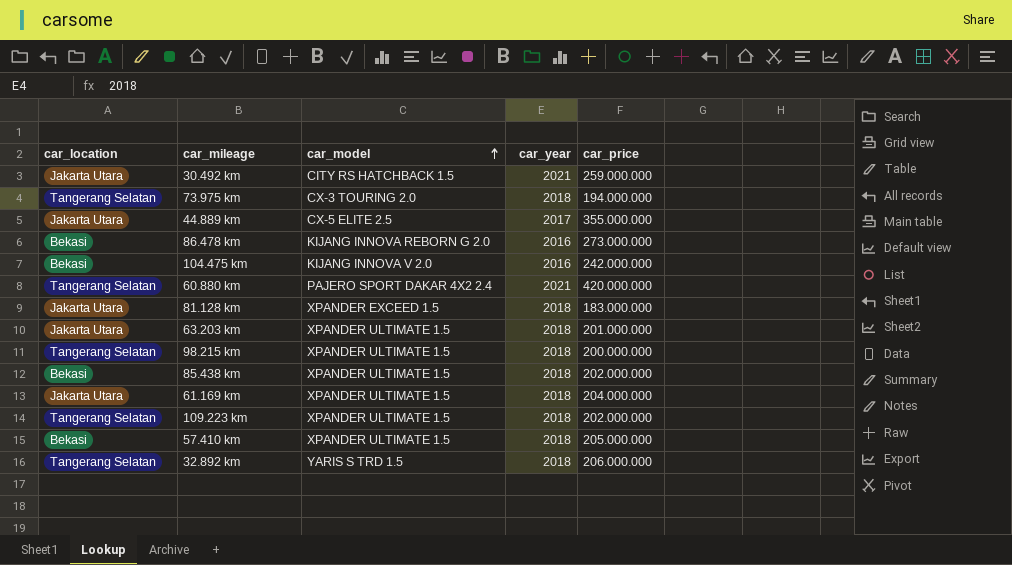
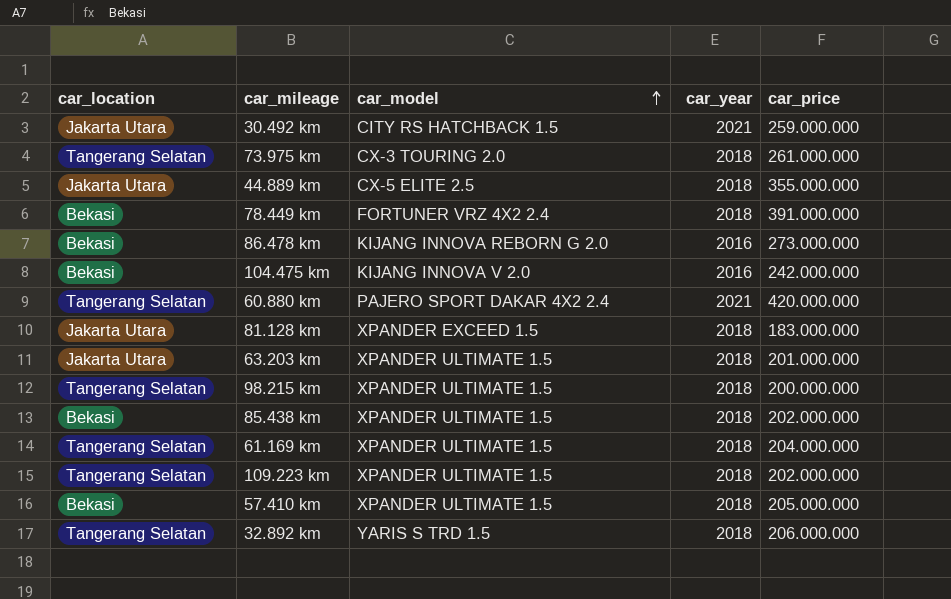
73.975 km | car_price: 194.000.000 -> 261.000.000
44.889 km | car_year: 2017 -> 2018
row 78.449 km: none -> Bekasi | FORTUNER VRZ 4X2 2.4 | 2018 | 391.000.000
61.169 km | car_location: Jakarta Utara -> Tangerang Selatan

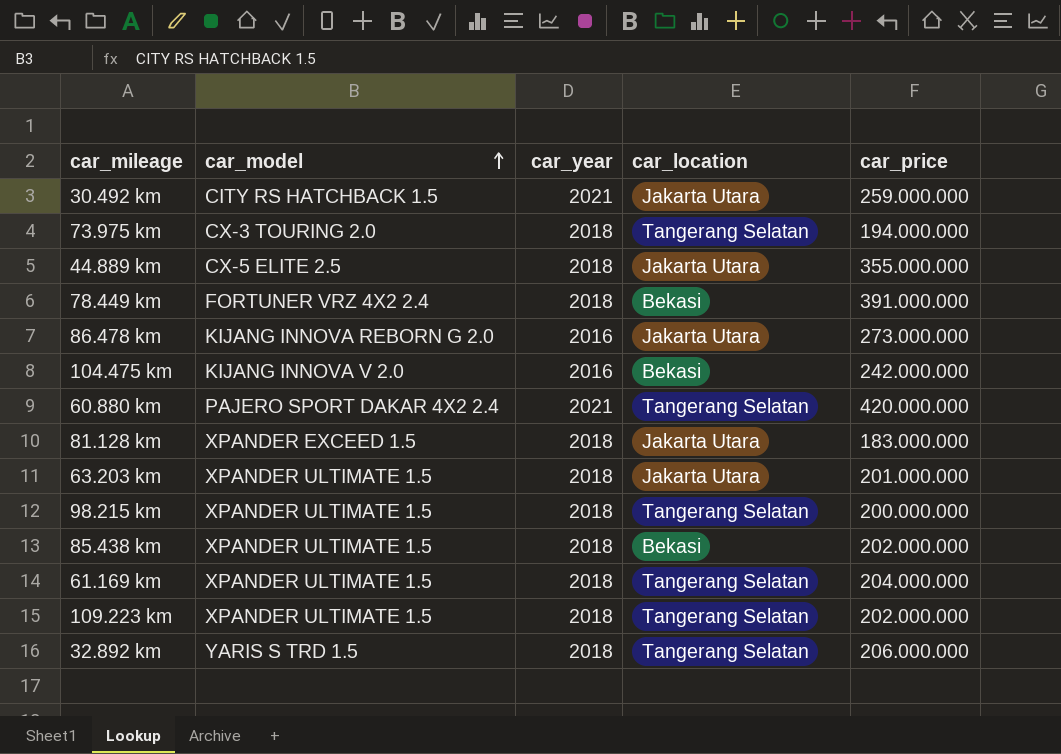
column car_location | position: 1 -> 4
row 57.410 km: Bekasi | XPANDER ULTIMATE 1.5 | 2018 | 205.000.000 -> none
73.975 km | car_price: 261.000.000 -> 194.000.000
86.478 km | car_location: Bekasi -> Jakarta Utara

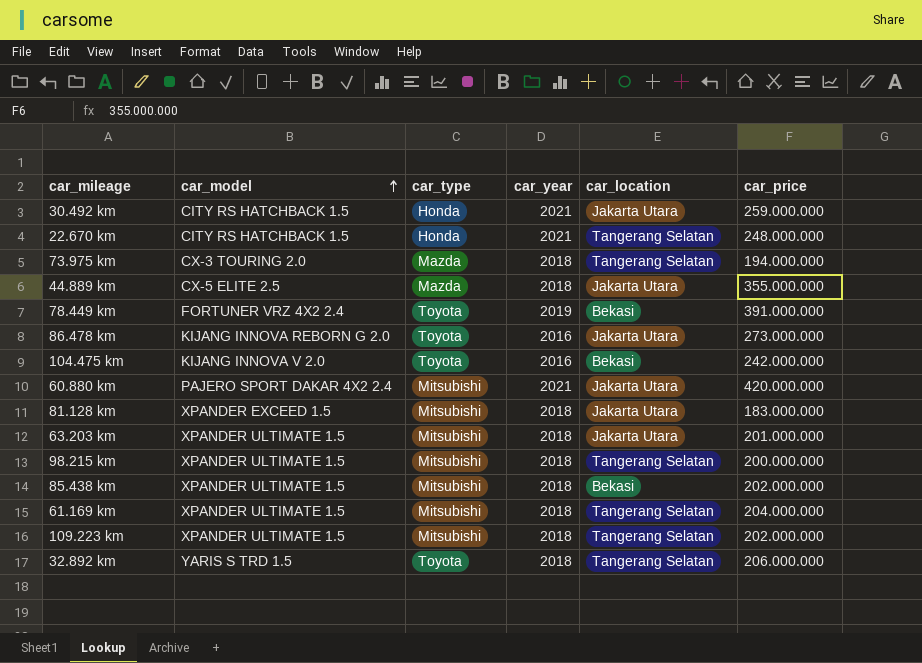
column car_type | position: none -> 3
row 22.670 km: none -> CITY RS HATCHBACK 1.5 | Honda | 2021 | Tangerang Selatan | 248.000.000
78.449 km | car_year: 2018 -> 2019
60.880 km | car_location: Tangerang Selatan -> Jakarta Utara

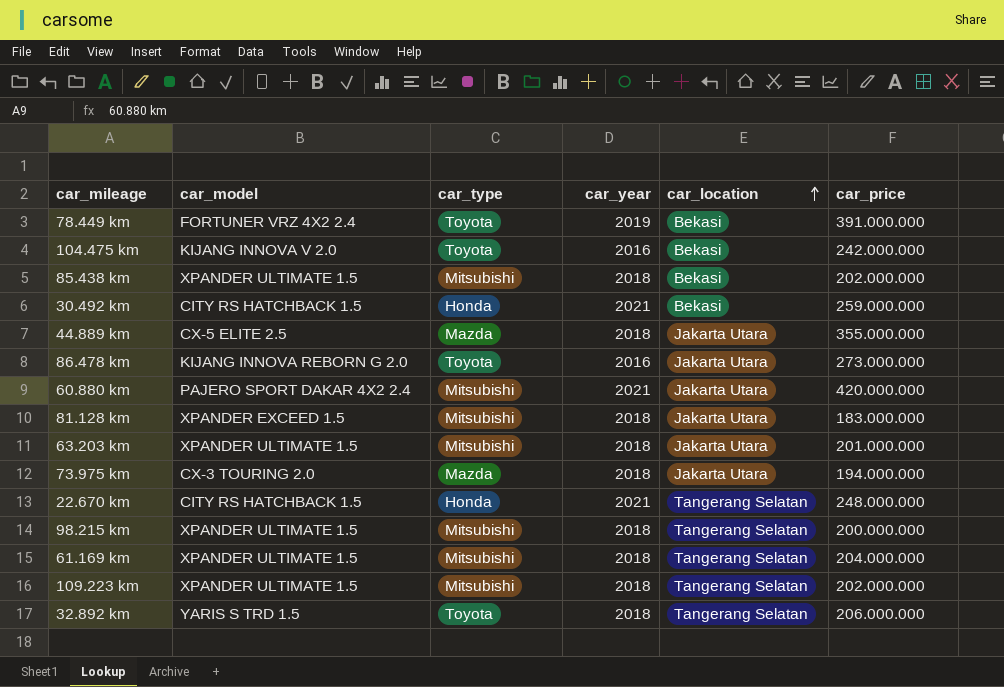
row order: car_model ascending -> car_location ascending
30.492 km | car_location: Jakarta Utara -> Bekasi
73.975 km | car_location: Tangerang Selatan -> Jakarta Utara

